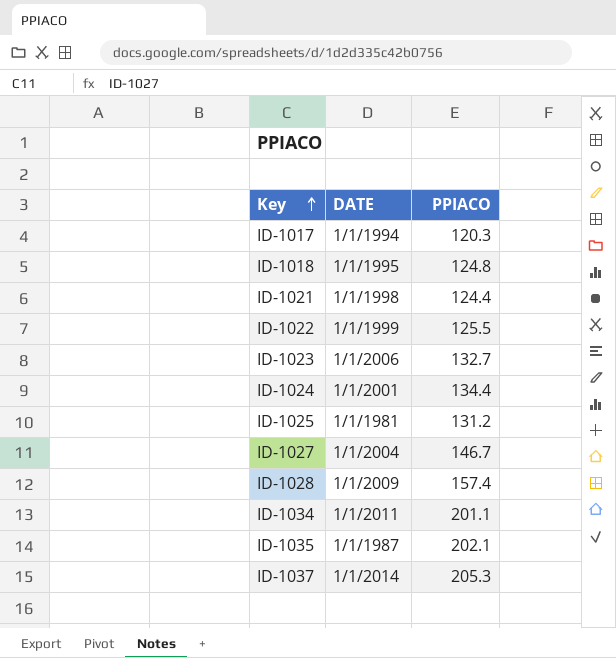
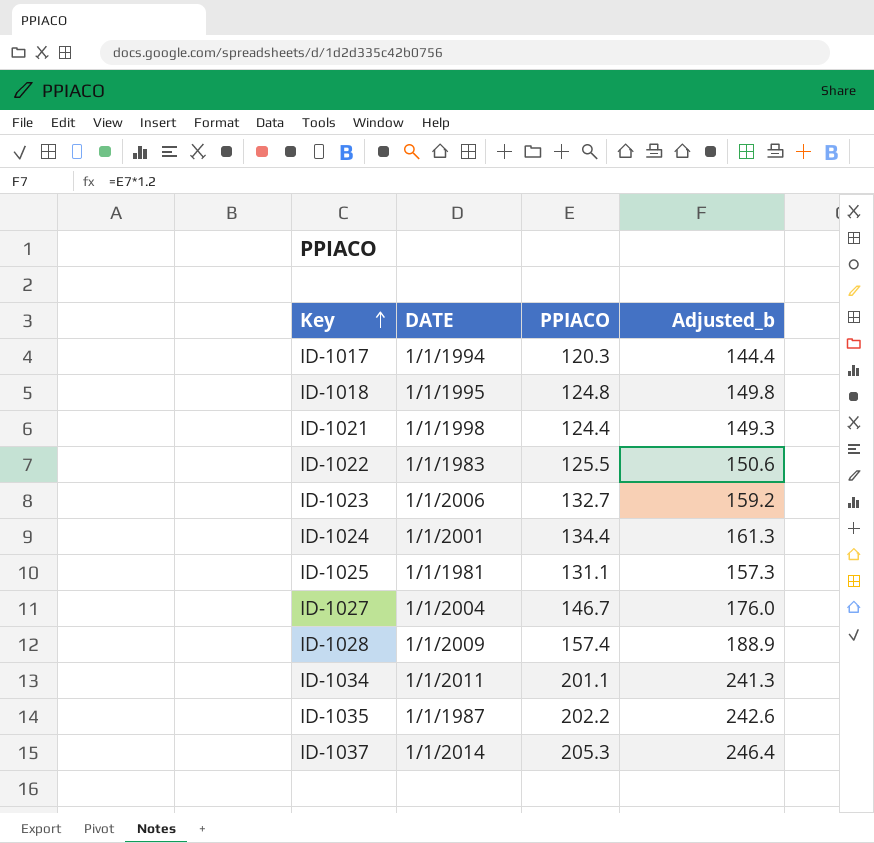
column Adjusted_b | formula: none -> [PPIACO] * 1.2
ID-1022 | DATE: 1/1/1999 -> 1/1/1983
ID-1025 | PPIACO: 131.2 -> 131.1
ID-1035 | PPIACO: 202.1 -> 202.2

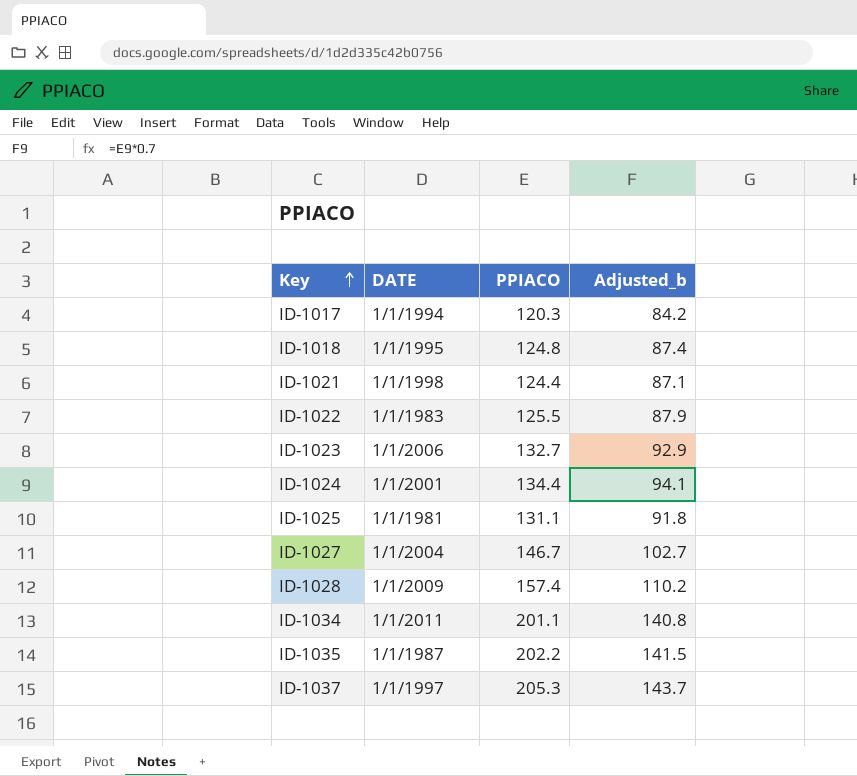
column Adjusted_b | formula: [PPIACO] * 1.2 -> [PPIACO] * 0.7
ID-1037 | DATE: 1/1/2014 -> 1/1/1997

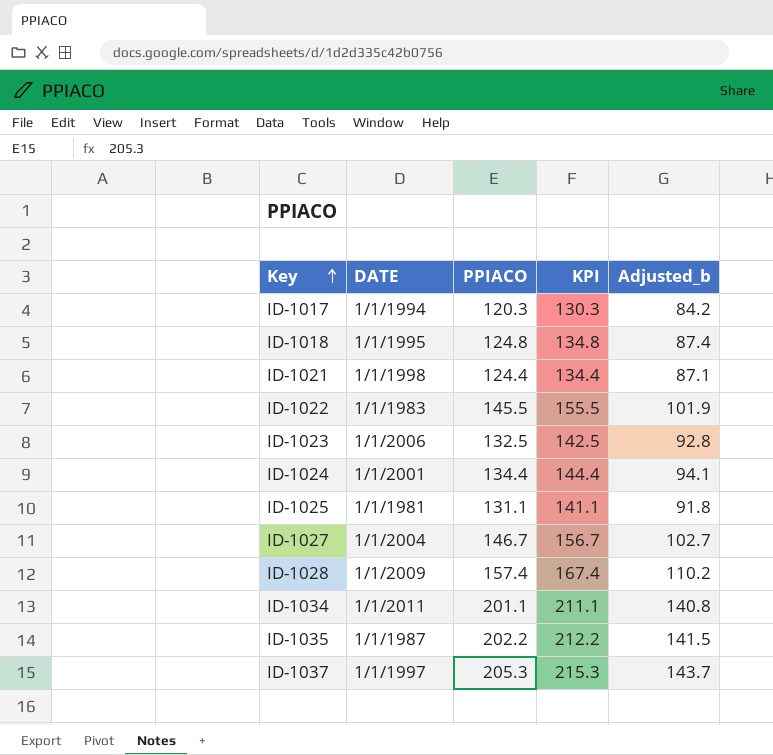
column KPI | formula: none -> [PPIACO] + 10
ID-1022 | PPIACO: 125.5 -> 145.5
ID-1022 | Adjusted_b: 87.9 -> 101.9
ID-1023 | PPIACO: 132.7 -> 132.5
ID-1023 | Adjusted_b: 92.9 -> 92.8

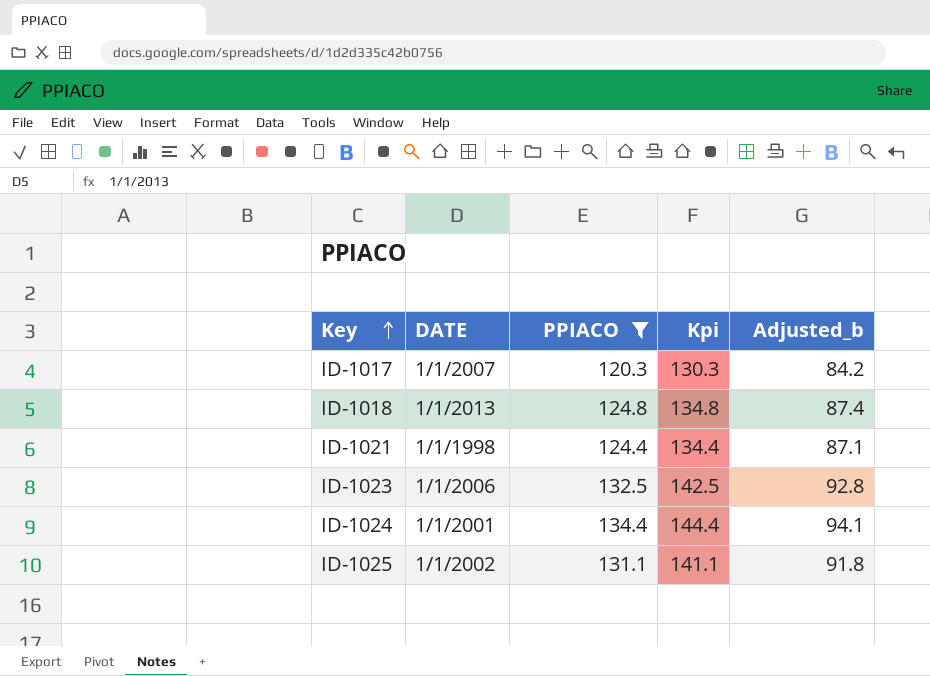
filter: none -> PPIACO <= 134.4
column name: KPI -> Kpi
ID-1017 | DATE: 1/1/1994 -> 1/1/2007
ID-1018 | DATE: 1/1/1995 -> 1/1/2013
ID-1025 | DATE: 1/1/1981 -> 1/1/2002

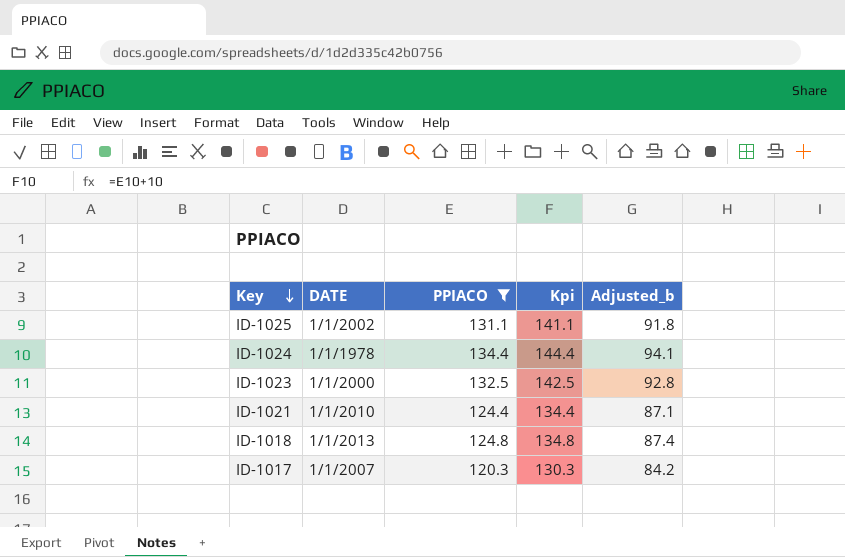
row order: Key ascending -> Key descending
ID-1024 | DATE: 1/1/2001 -> 1/1/1978
ID-1023 | DATE: 1/1/2006 -> 1/1/2000
ID-1021 | DATE: 1/1/1998 -> 1/1/2010

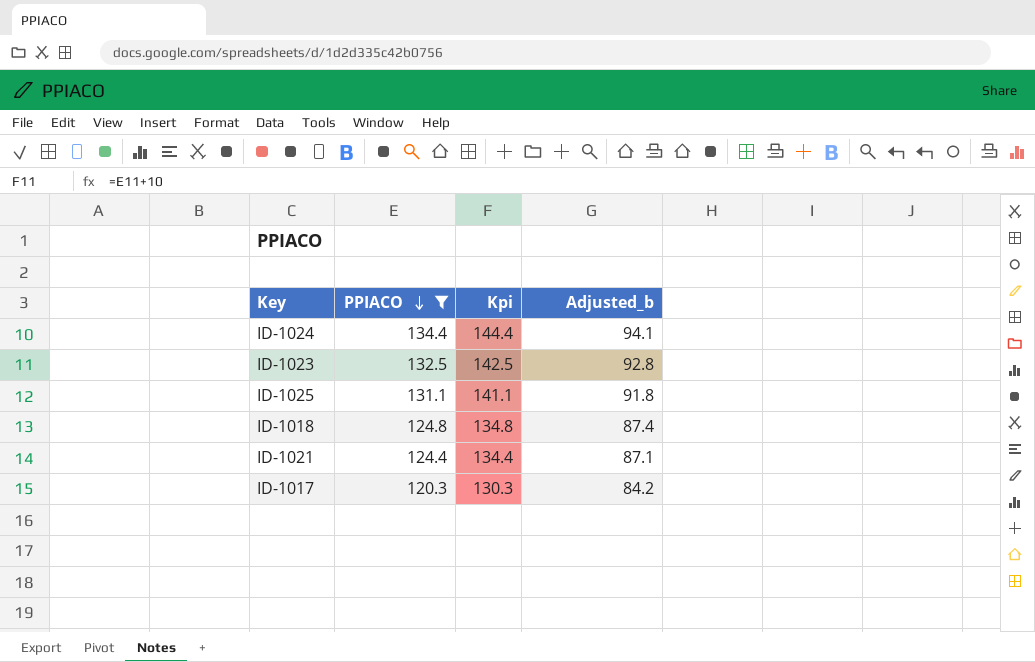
row order: Key descending -> PPIACO descending
column DATE | position: 2 -> none

